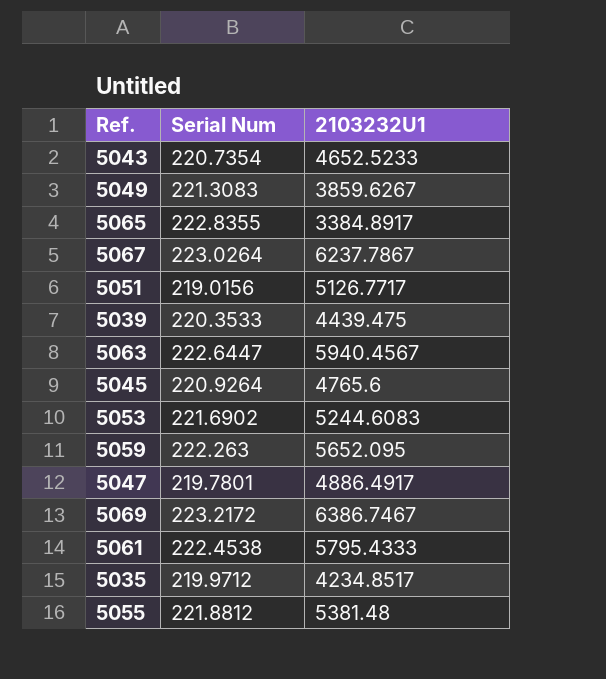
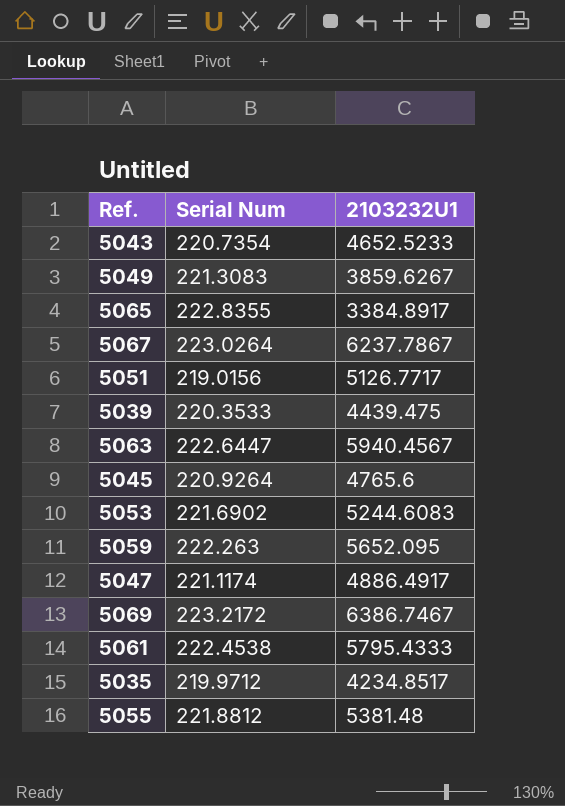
5047 | Serial Num: 219.7801 -> 221.1174

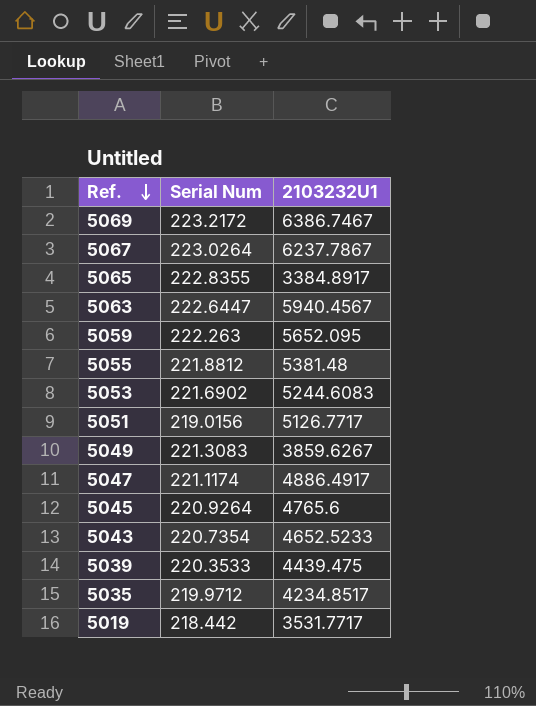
row order: none -> Ref. descending
row 5061: 222.4538 | 5795.4333 -> none
row 5019: none -> 218.442 | 3531.7717

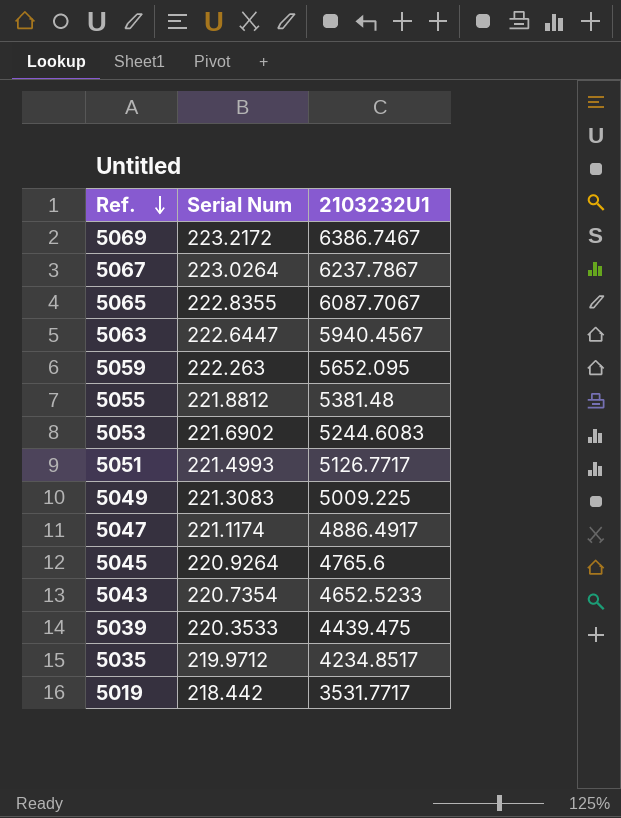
5065 | 2103232U1: 3384.8917 -> 6087.7067
5051 | Serial Num: 219.0156 -> 221.4993
5049 | 2103232U1: 3859.6267 -> 5009.225

